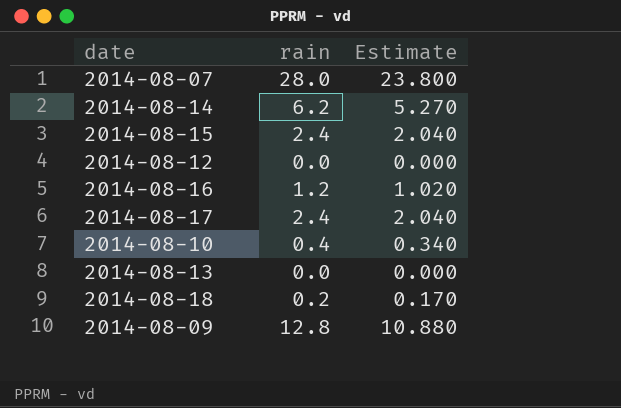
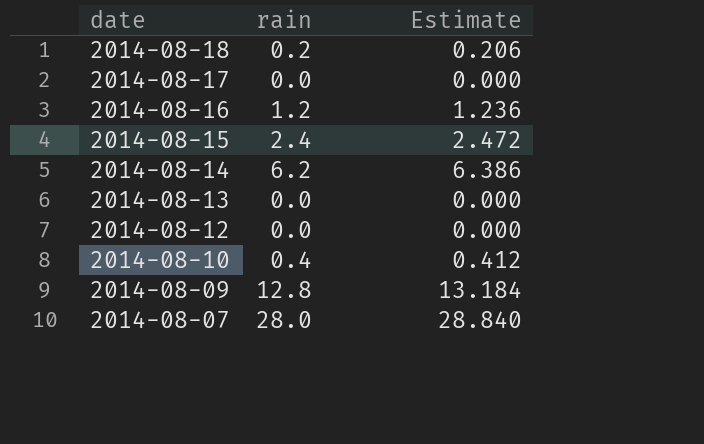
row order: none -> date descending
column Estimate | formula: [rain] * 0.85 -> [rain] * 1.03
2014-08-17 | rain: 2.4 -> 0.0

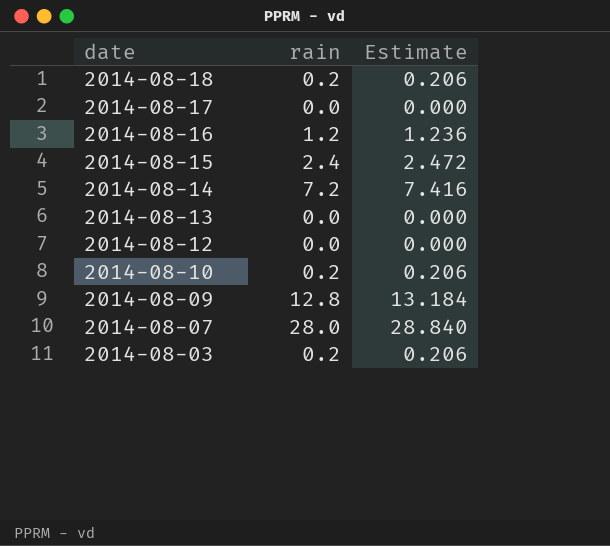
2014-08-14 | rain: 6.2 -> 7.2
2014-08-14 | Estimate: 6.386 -> 7.416
2014-08-10 | rain: 0.4 -> 0.2
2014-08-10 | Estimate: 0.412 -> 0.206
row 2014-08-03: none -> 0.2 | 0.206

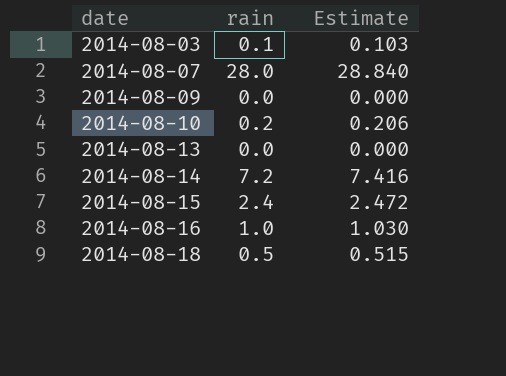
row order: date descending -> date ascending
row 2014-08-17: 0.0 | 0.000 -> none
row 2014-08-12: 0.0 | 0.000 -> none
2014-08-03 | rain: 0.2 -> 0.1
2014-08-03 | Estimate: 0.206 -> 0.103
2014-08-09 | rain: 12.8 -> 0.0
2014-08-09 | Estimate: 13.184 -> 0.000
2014-08-16 | rain: 1.2 -> 1.0
2014-08-16 | Estimate: 1.236 -> 1.030
2014-08-18 | rain: 0.2 -> 0.5
2014-08-18 | Estimate: 0.206 -> 0.515

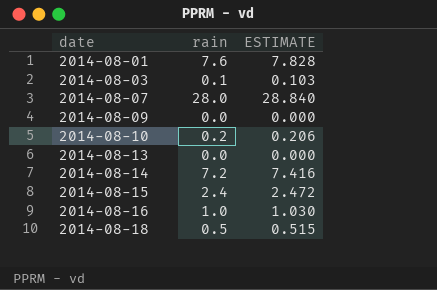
column name: Estimate -> ESTIMATE
row 2014-08-01: none -> 7.6 | 7.828

